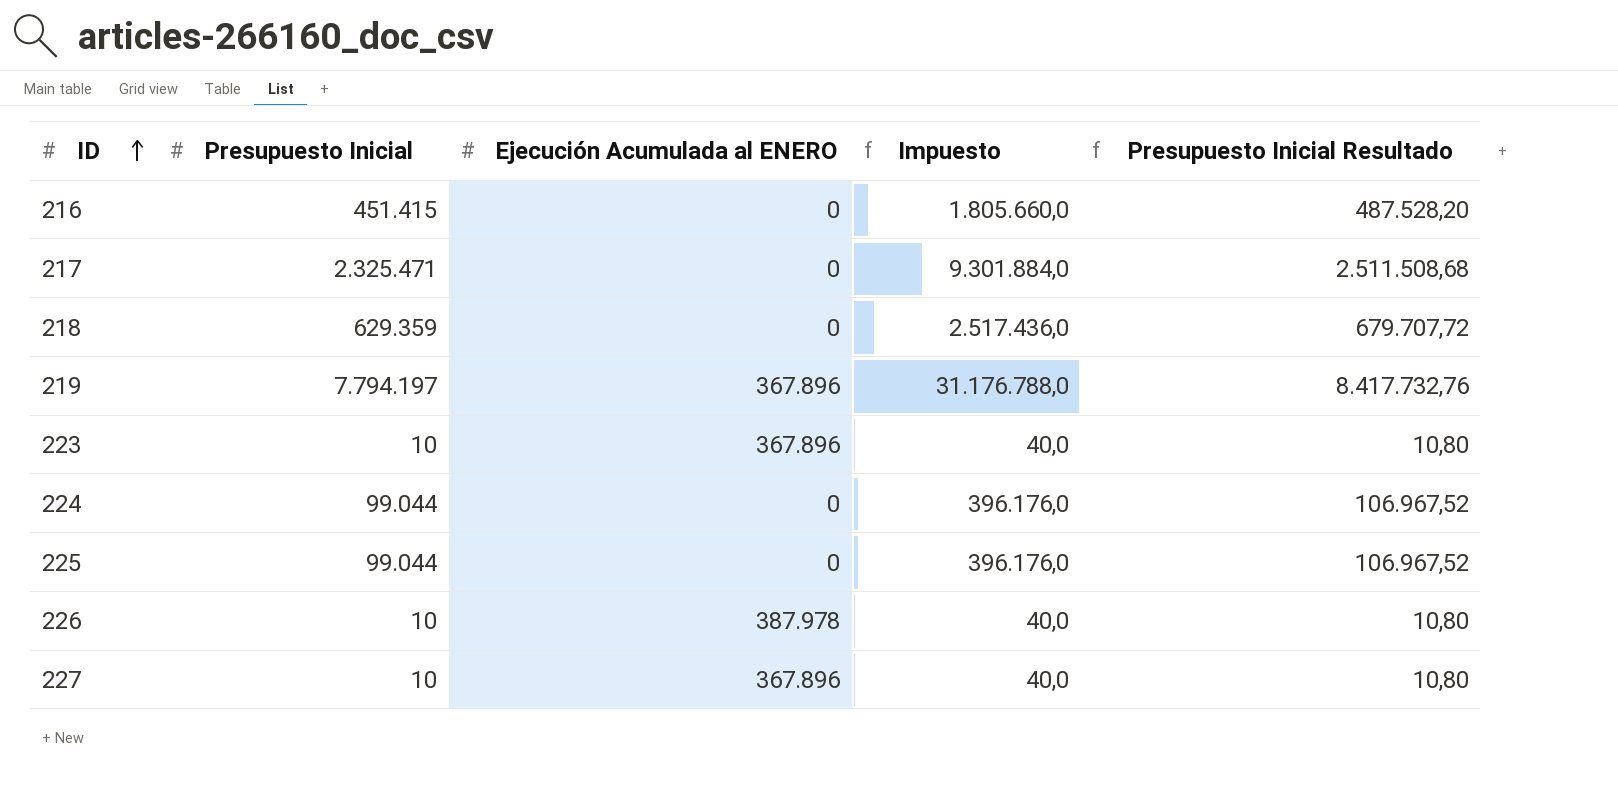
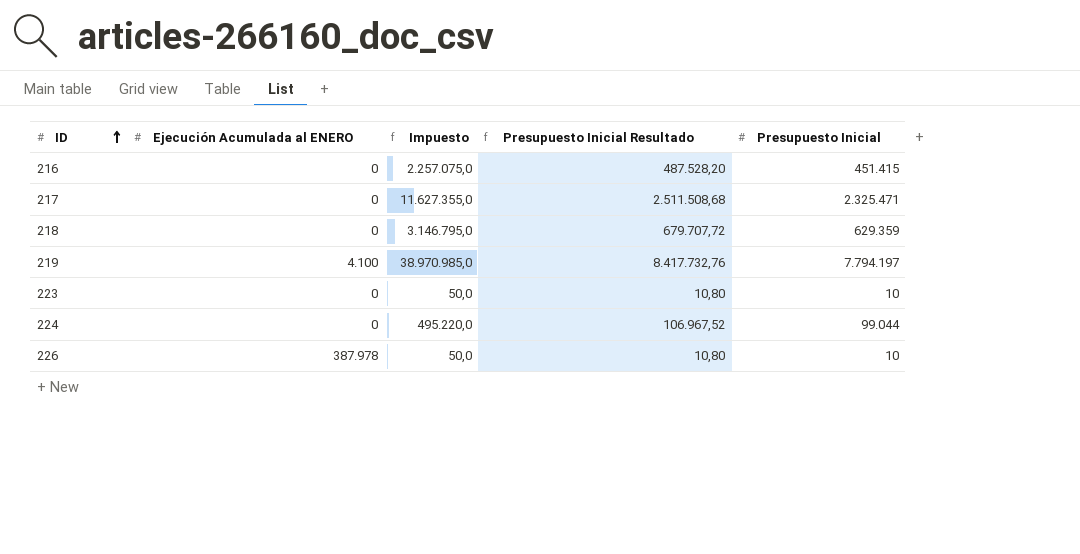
column Impuesto | formula: [Presupuesto Inicial] * 4 -> [Presupuesto Inicial] * 5
column Presupuesto Inicial | position: 2 -> 5
row 225: 99.044 | 0 | 396.176,0 | 106.967,52 -> none
row 227: 10 | 367.896 | 40,0 | 10,80 -> none
219 | Ejecución Acumulada al ENERO: 367.896 -> 4.100
223 | Ejecución Acumulada al ENERO: 367.896 -> 0

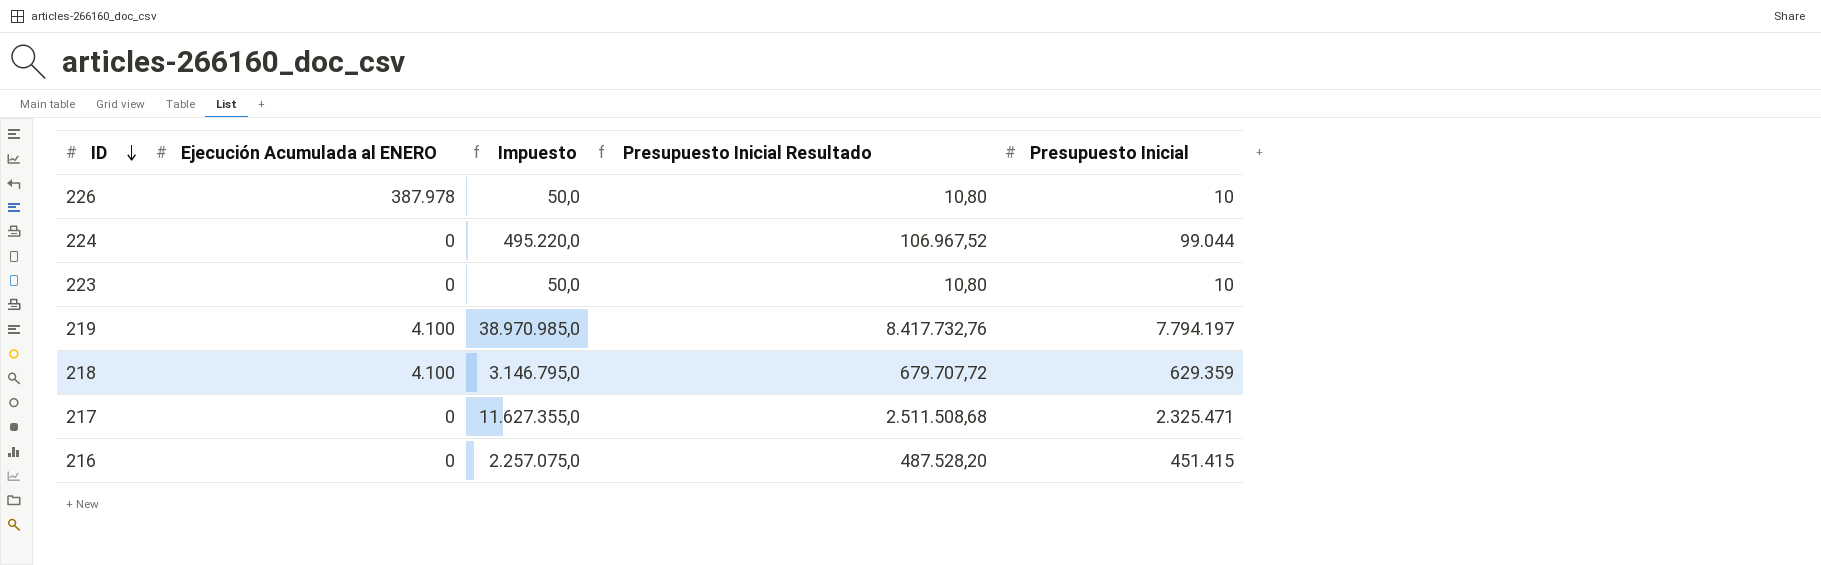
row order: ID ascending -> ID descending
218 | Ejecución Acumulada al ENERO: 0 -> 4.100

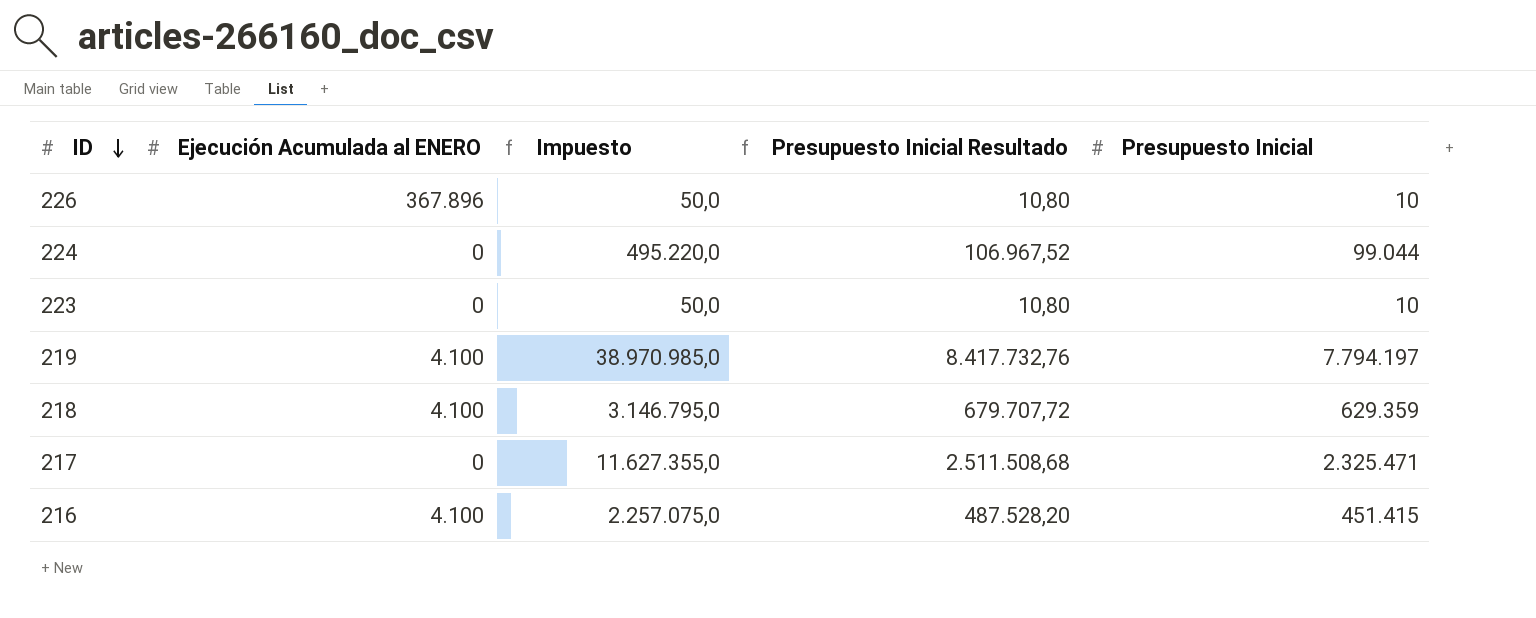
226 | Ejecución Acumulada al ENERO: 387.978 -> 367.896
216 | Ejecución Acumulada al ENERO: 0 -> 4.100

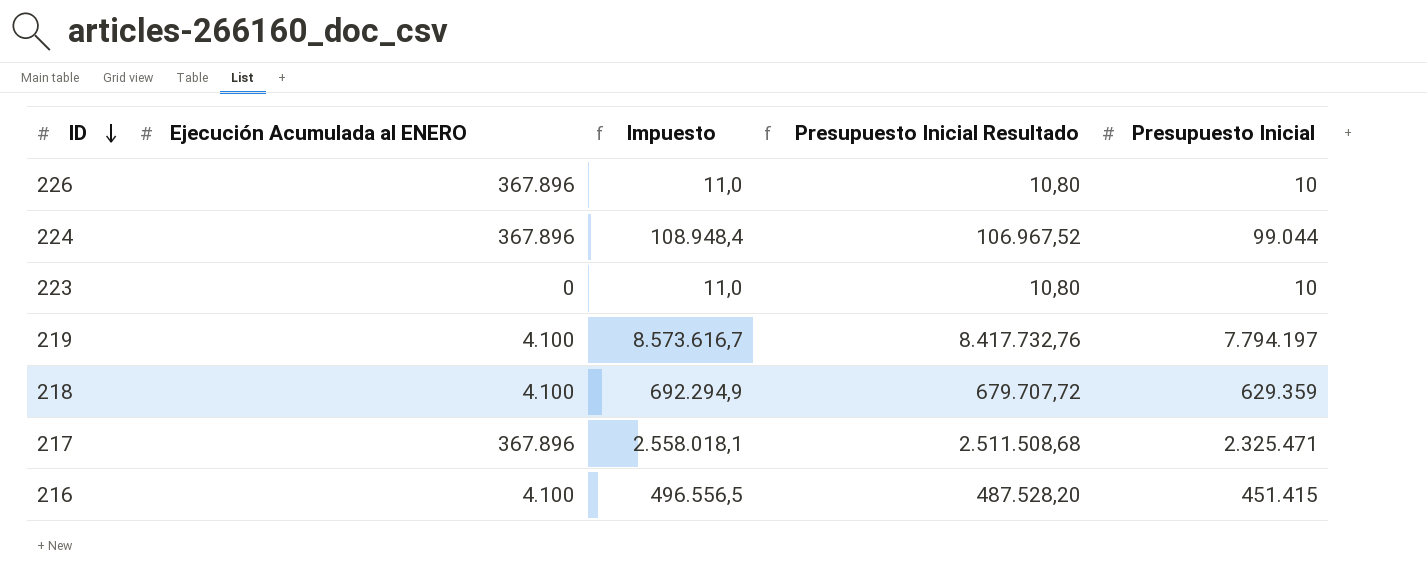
column Impuesto | formula: [Presupuesto Inicial] * 5 -> [Presupuesto Inicial] * 1,1
224 | Ejecución Acumulada al ENERO: 0 -> 367.896
217 | Ejecución Acumulada al ENERO: 0 -> 367.896

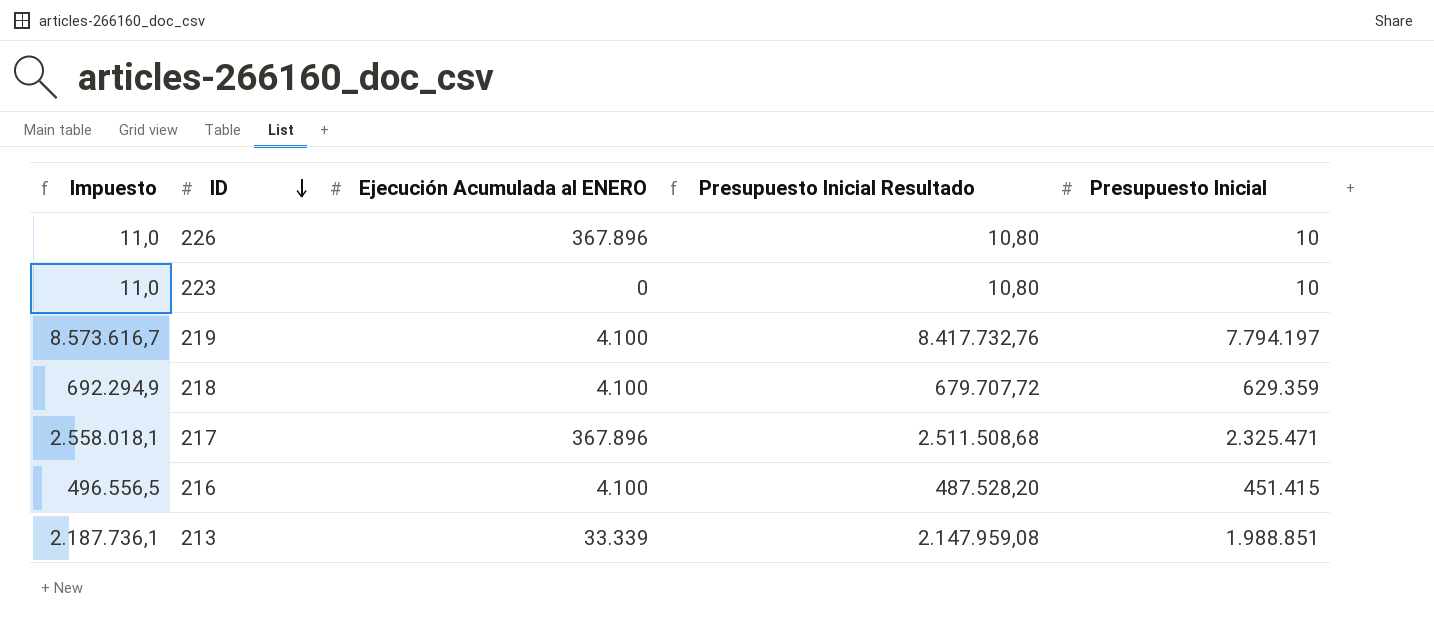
column Impuesto | position: 3 -> 1
row 224: 367.896 | 108.948,4 | 106.967,52 | 99.044 -> none
row 213: none -> 2.187.736,1 | 33.339 | 2.147.959,08 | 1.988.851

